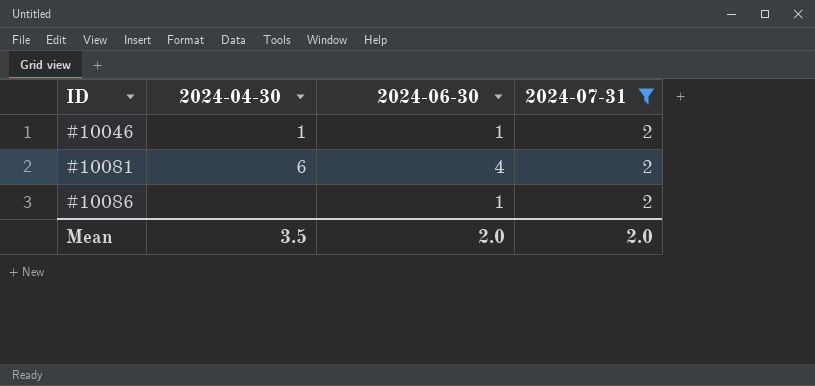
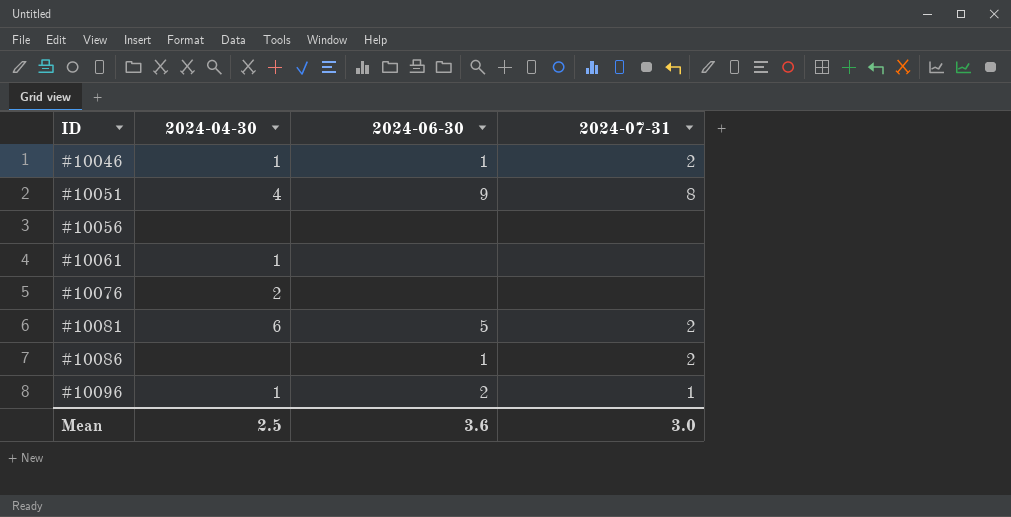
filter: 2024-07-31 = 2 -> none
#10081 | 2024-06-30: 4 -> 5
Mean | 2024-04-30: 3.5 -> 2.5
Mean | 2024-06-30: 2.0 -> 3.6
Mean | 2024-07-31: 2.0 -> 3.0

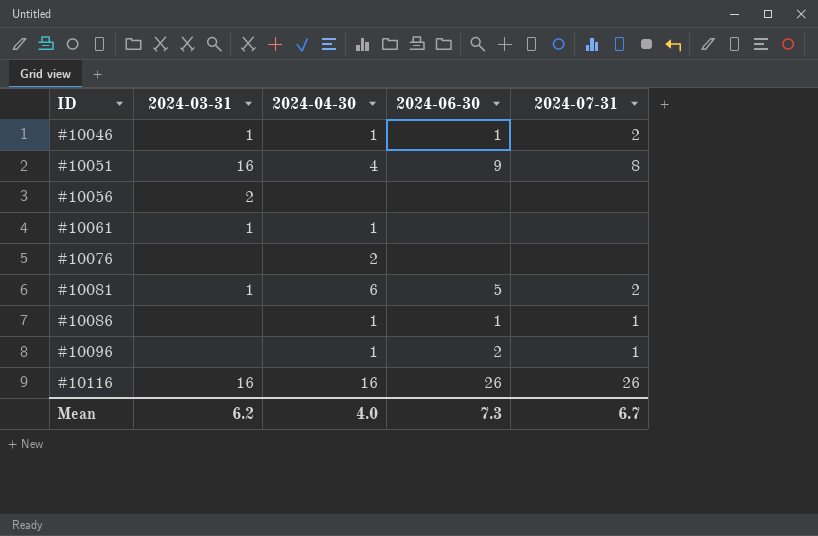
column 2024-03-31 | position: none -> 2
#10086 | 2024-04-30: none -> 1
#10086 | 2024-07-31: 2 -> 1
row #10116: none -> 16 | 16 | 26 | 26
Mean | 2024-04-30: 2.5 -> 4.0
Mean | 2024-06-30: 3.6 -> 7.3
Mean | 2024-07-31: 3.0 -> 6.7

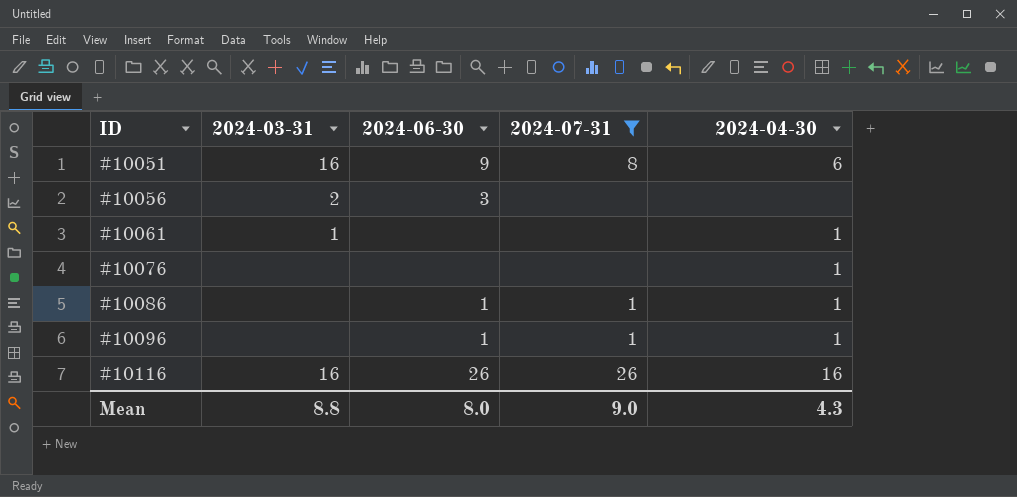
filter: none -> 2024-07-31 != 2
column 2024-04-30 | position: 3 -> 5
#10051 | 2024-04-30: 4 -> 6
#10056 | 2024-06-30: none -> 3
#10076 | 2024-04-30: 2 -> 1
#10096 | 2024-06-30: 2 -> 1
Mean | 2024-03-31: 6.2 -> 8.8
Mean | 2024-06-30: 7.3 -> 8.0
Mean | 2024-07-31: 6.7 -> 9.0
Mean | 2024-04-30: 4.0 -> 4.3

